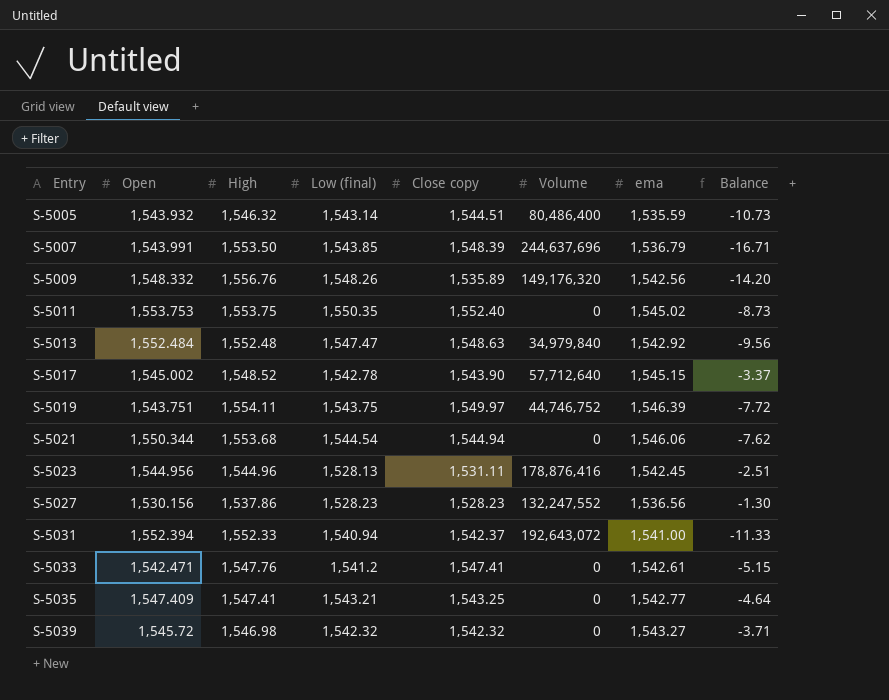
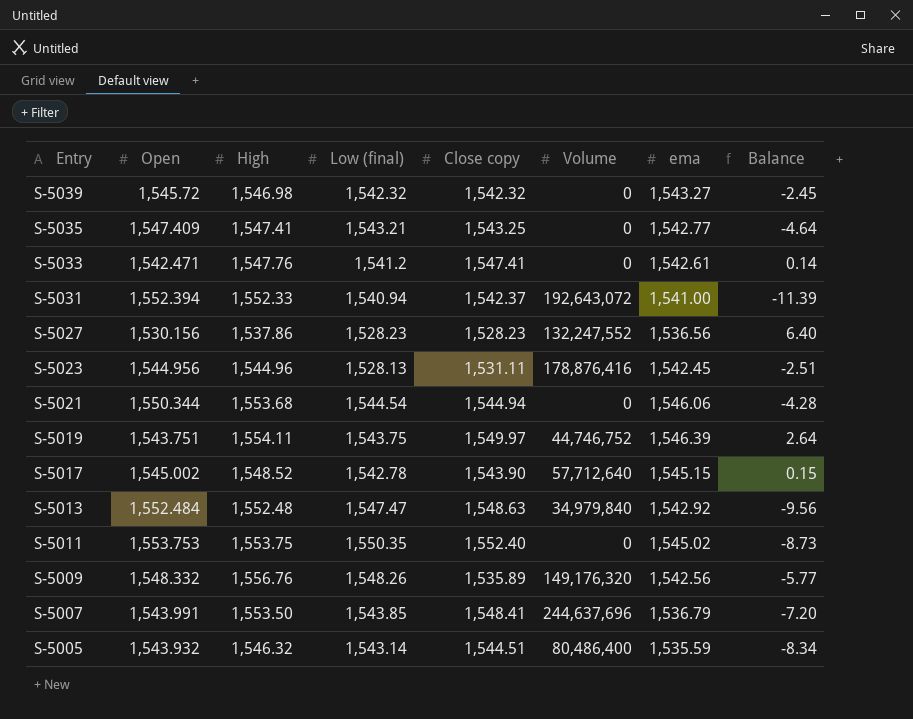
row order: Entry ascending -> Entry descending
column Balance | formula: [ema] - [High] -> [ema] - [Open]
S-5007 | Close copy: 1,548.39 -> 1,548.41

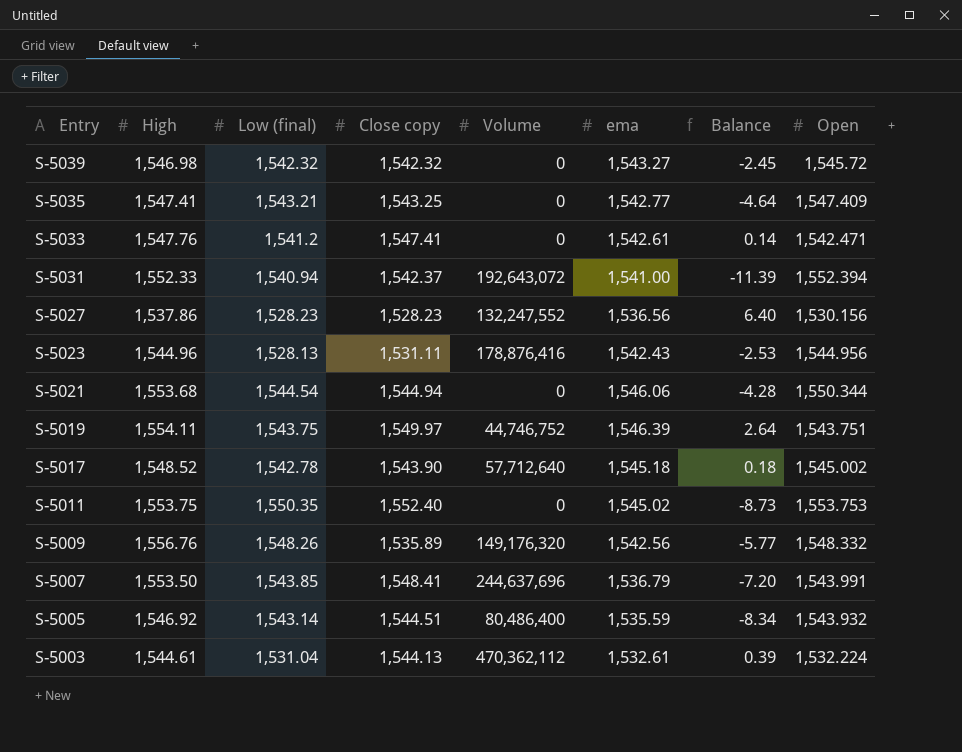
column Open | position: 2 -> 8
row S-5013: 1,552.484 | 1,552.48 | 1,547.47 | 1,548.63 | 34,979,840 | 1,542.92 | -9.56 -> none
S-5023 | ema: 1,542.45 -> 1,542.43
S-5023 | Balance: -2.51 -> -2.53
S-5017 | ema: 1,545.15 -> 1,545.18
S-5017 | Balance: 0.15 -> 0.18
S-5005 | High: 1,546.32 -> 1,546.92
row S-5003: none -> 1,544.61 | 1,531.04 | 1,544.13 | 470,362,112 | 1,532.61 | 0.39 | 1,532.224

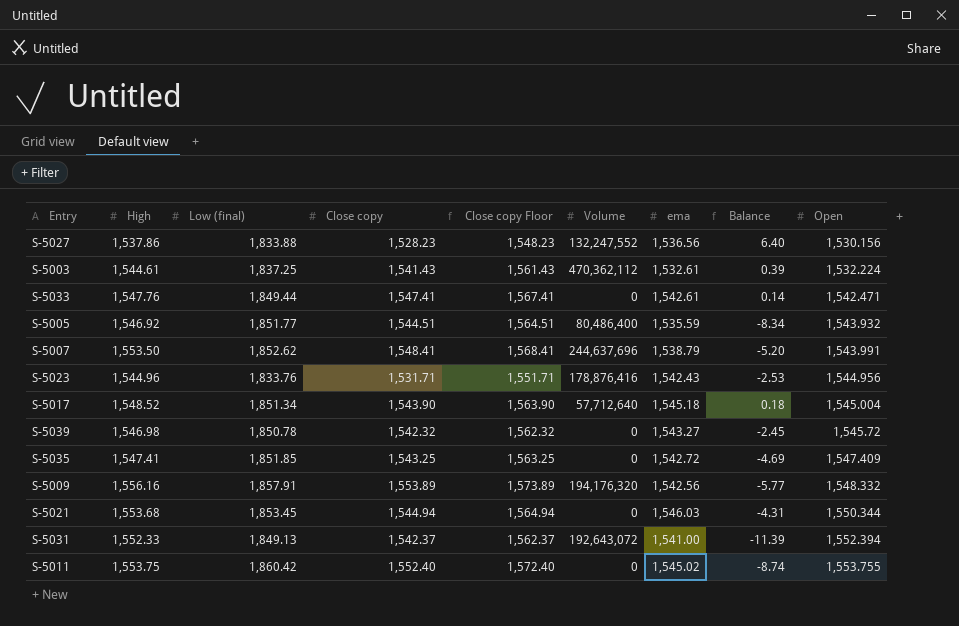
row order: Entry descending -> Open ascending
column Close copy Floor | formula: none -> [Close copy] + 20
row S-5019: 1,554.11 | 1,543.75 | 1,549.97 | 44,746,752 | 1,546.39 | 2.64 | 1,543.751 -> none
S-5027 | Low (final): 1,528.23 -> 1,833.88
S-5003 | Low (final): 1,531.04 -> 1,837.25
S-5003 | Close copy: 1,544.13 -> 1,541.43
S-5033 | Low (final): 1,541.2 -> 1,849.44
S-5005 | Low (final): 1,543.14 -> 1,851.77
S-5007 | Low (final): 1,543.85 -> 1,852.62
S-5007 | ema: 1,536.79 -> 1,538.79
S-5007 | Balance: -7.20 -> -5.20
S-5023 | Low (final): 1,528.13 -> 1,833.76
S-5023 | Close copy: 1,531.11 -> 1,531.71
S-5017 | Low (final): 1,542.78 -> 1,851.34
S-5017 | Open: 1,545.002 -> 1,545.004
S-5039 | Low (final): 1,542.32 -> 1,850.78
S-5035 | Low (final): 1,543.21 -> 1,851.85
S-5035 | ema: 1,542.77 -> 1,542.72
S-5035 | Balance: -4.64 -> -4.69
S-5009 | High: 1,556.76 -> 1,556.16
S-5009 | Low (final): 1,548.26 -> 1,857.91
S-5009 | Close copy: 1,535.89 -> 1,553.89
S-5009 | Volume: 149,176,320 -> 194,176,320
S-5021 | Low (final): 1,544.54 -> 1,853.45
S-5021 | ema: 1,546.06 -> 1,546.03
S-5021 | Balance: -4.28 -> -4.31
S-5031 | Low (final): 1,540.94 -> 1,849.13
S-5011 | Low (final): 1,550.35 -> 1,860.42
S-5011 | Balance: -8.73 -> -8.74
S-5011 | Open: 1,553.753 -> 1,553.755

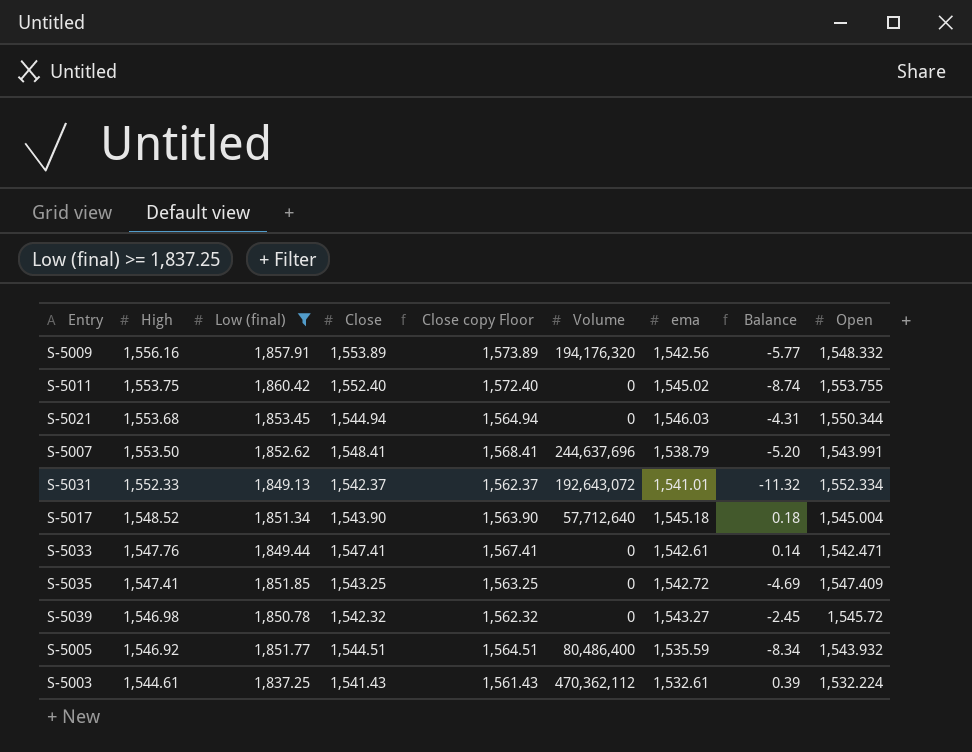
filter: none -> Low (final) >= 1,837.25
row order: Open ascending -> High descending
column name: Close copy -> Close
S-5031 | ema: 1,541.00 -> 1,541.01
S-5031 | Balance: -11.39 -> -11.32
S-5031 | Open: 1,552.394 -> 1,552.334

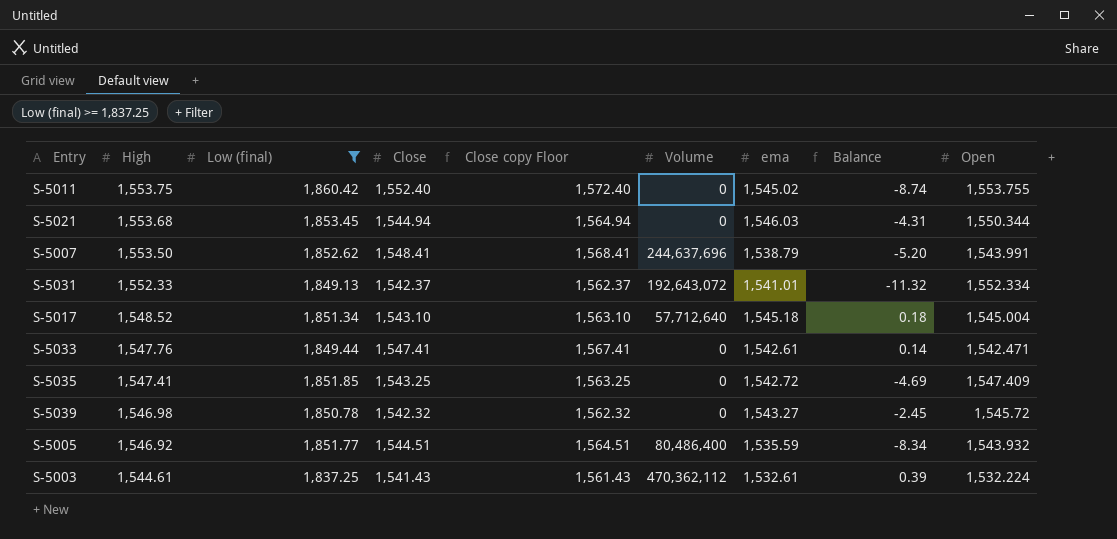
row S-5009: 1,556.16 | 1,857.91 | 1,553.89 | 1,573.89 | 194,176,320 | 1,542.56 | -5.77 | 1,548.332 -> none
S-5017 | Close: 1,543.90 -> 1,543.10
S-5017 | Close copy Floor: 1,563.90 -> 1,563.10

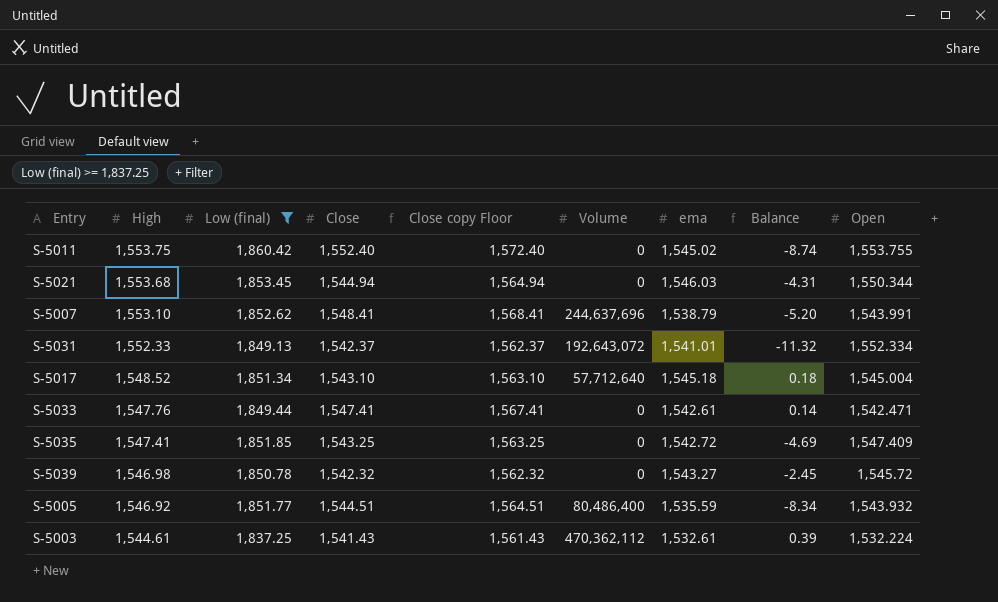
S-5007 | High: 1,553.50 -> 1,553.10

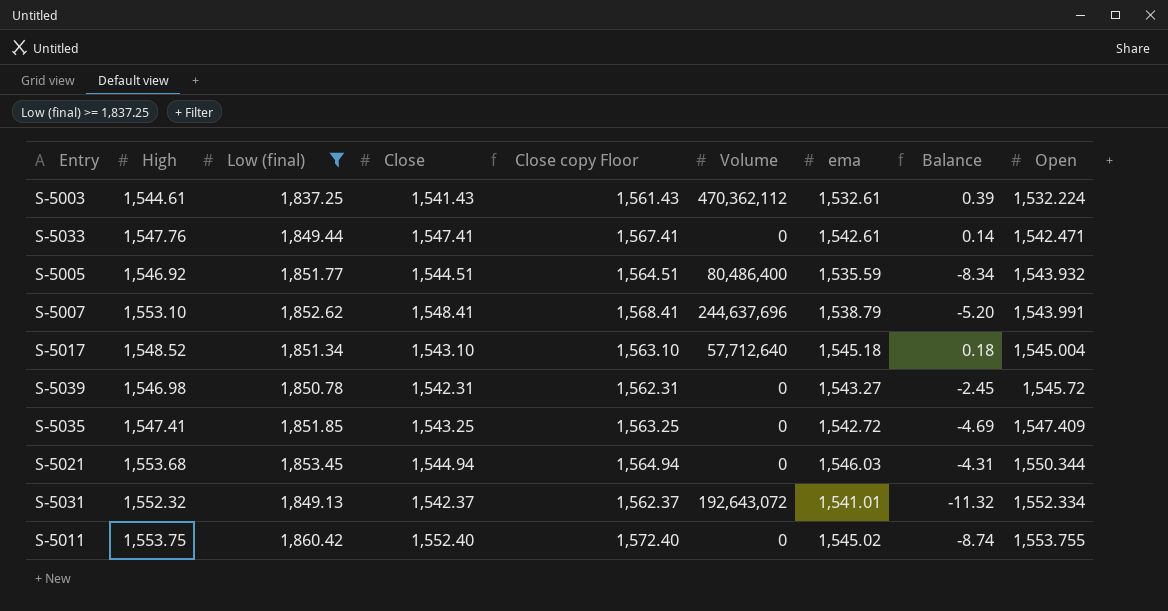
row order: High descending -> Open ascending
S-5039 | Close: 1,542.32 -> 1,542.31
S-5039 | Close copy Floor: 1,562.32 -> 1,562.31
S-5031 | High: 1,552.33 -> 1,552.32

